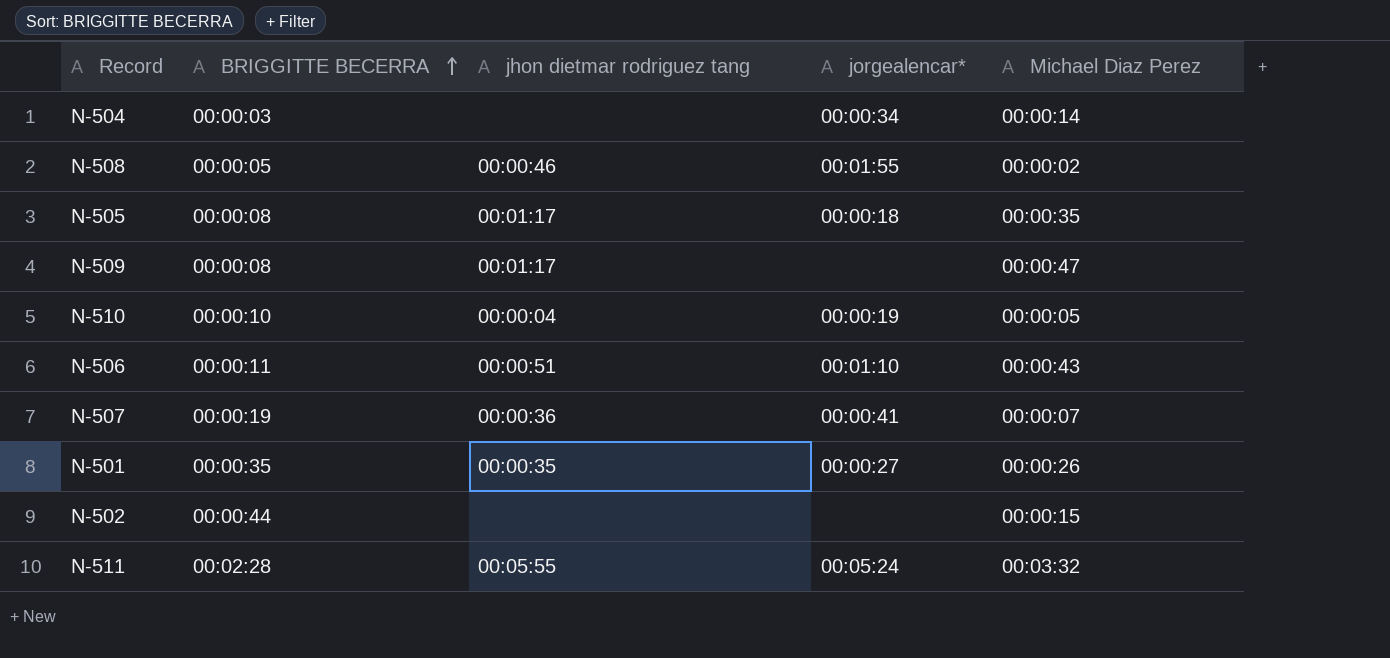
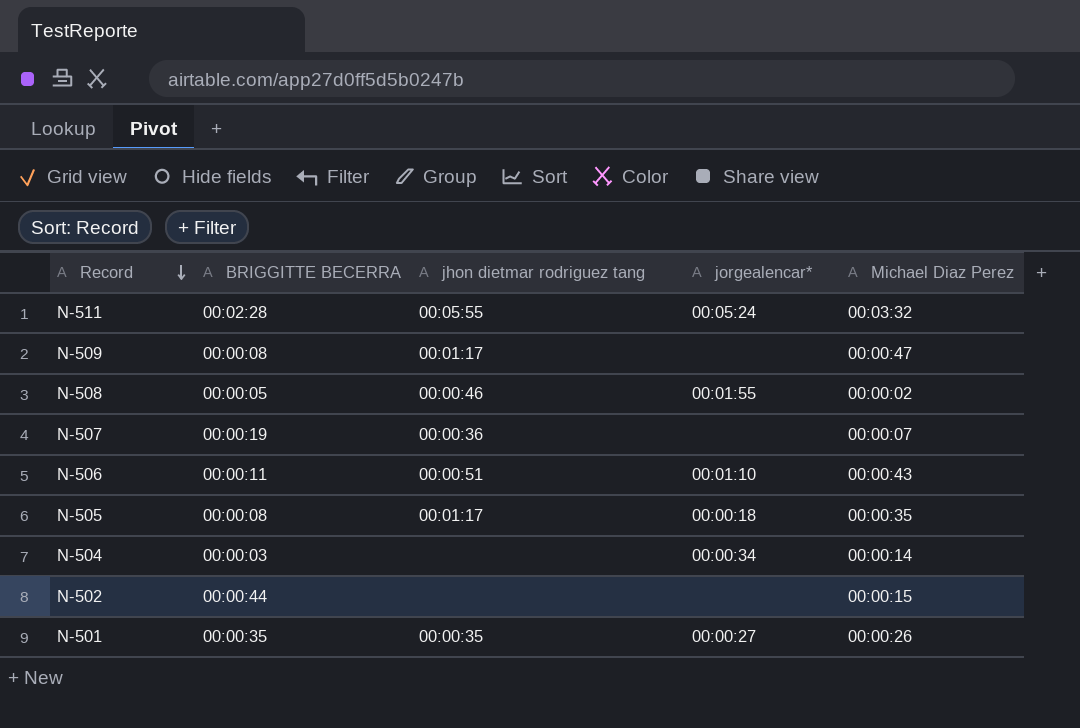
row order: BRIGGITTE BECERRA ascending -> Record descending
row N-510: 00:00:10 | 00:00:04 | 00:00:19 | 00:00:05 -> none
N-507 | jorgealencar*: 00:00:41 -> none

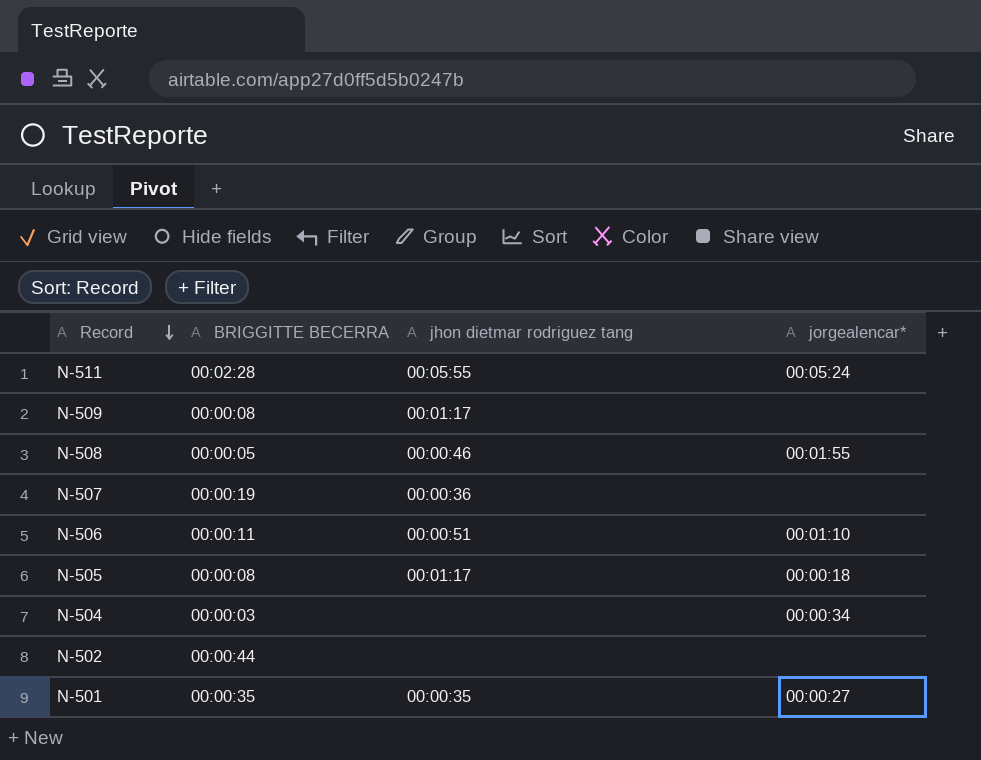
column Michael Diaz Perez | position: 5 -> none

